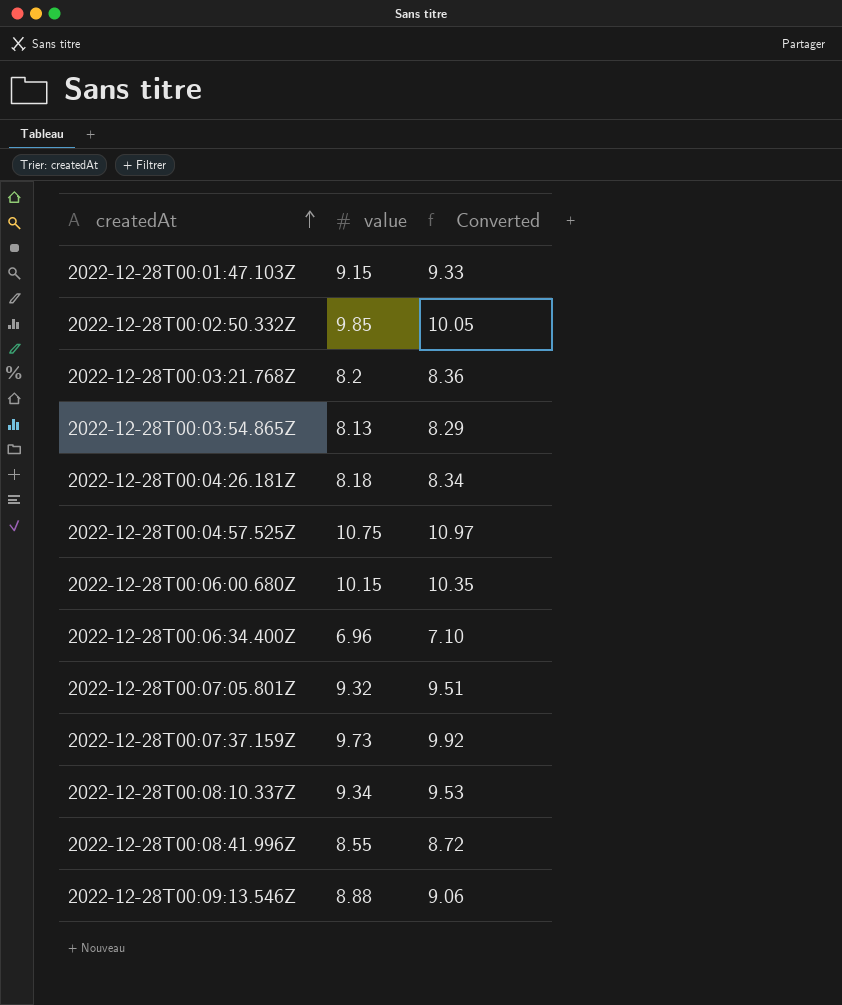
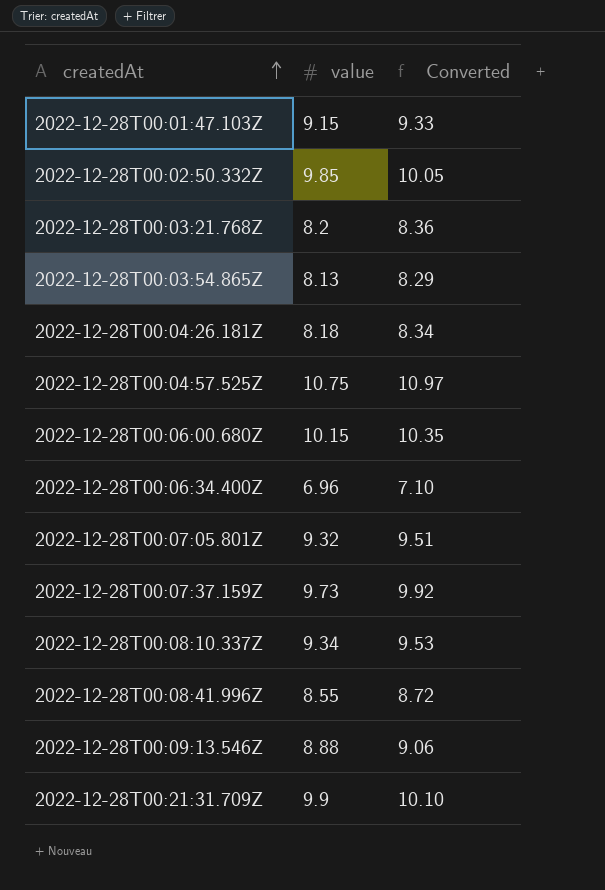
row 2022-12-28T00:21:31.709Z: none -> 9.9 | 10.10

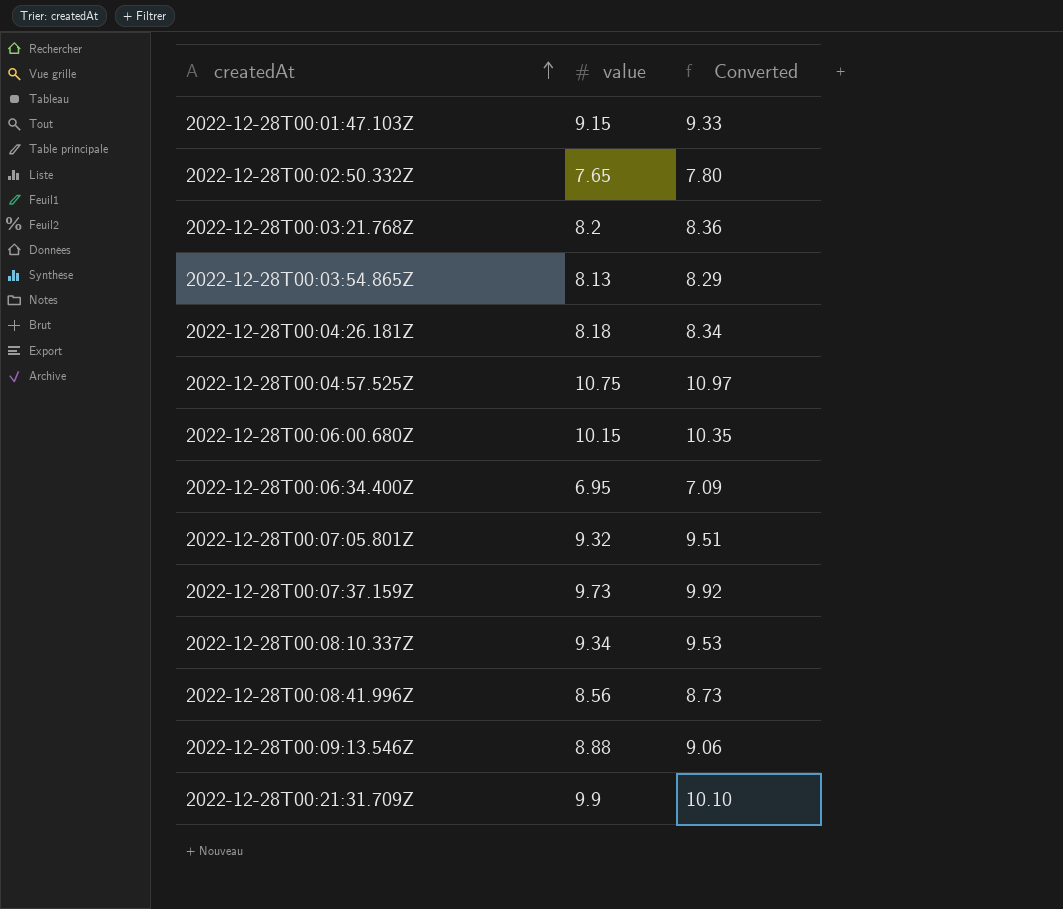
2022-12-28T00:02:50.332Z | value: 9.85 -> 7.65
2022-12-28T00:02:50.332Z | Converted: 10.05 -> 7.80
2022-12-28T00:06:34.400Z | value: 6.96 -> 6.95
2022-12-28T00:06:34.400Z | Converted: 7.10 -> 7.09
2022-12-28T00:08:41.996Z | value: 8.55 -> 8.56
2022-12-28T00:08:41.996Z | Converted: 8.72 -> 8.73

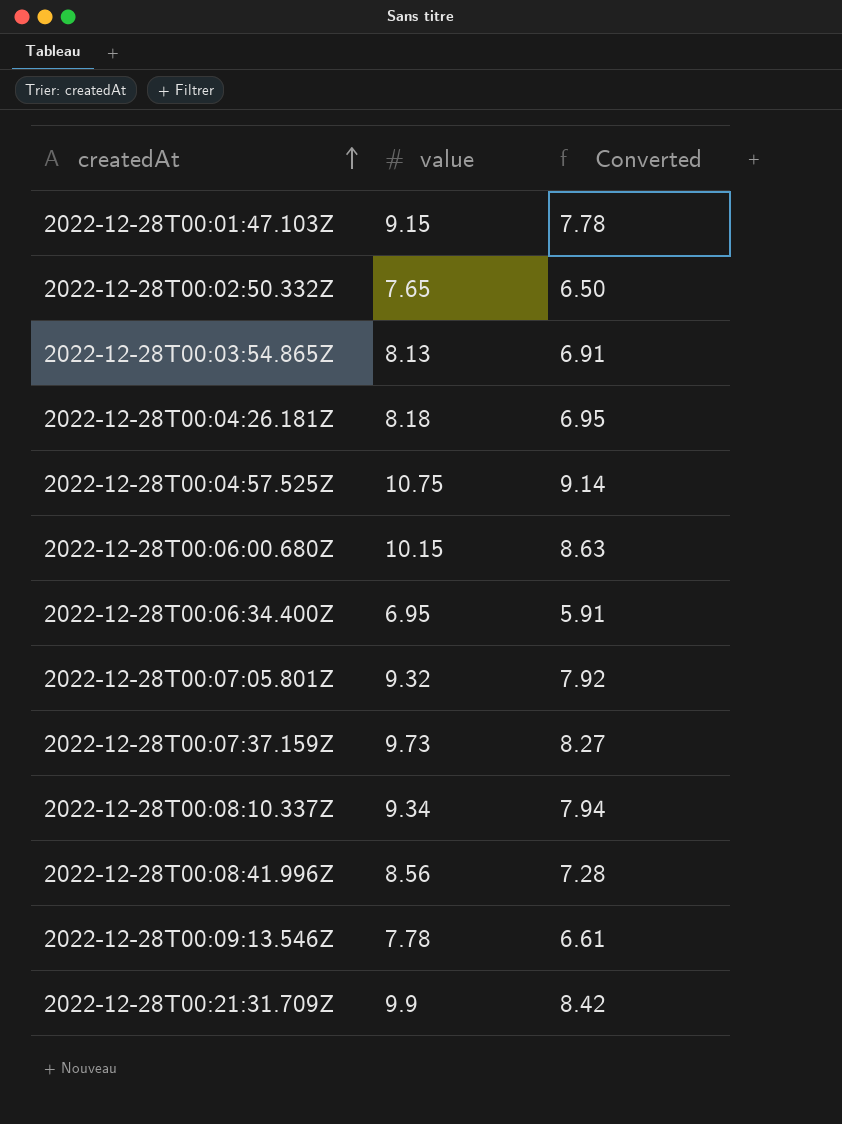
column Converted | formula: [value] * 1.02 -> [value] * 0.85
row 2022-12-28T00:03:21.768Z: 8.2 | 8.36 -> none
2022-12-28T00:09:13.546Z | value: 8.88 -> 7.78

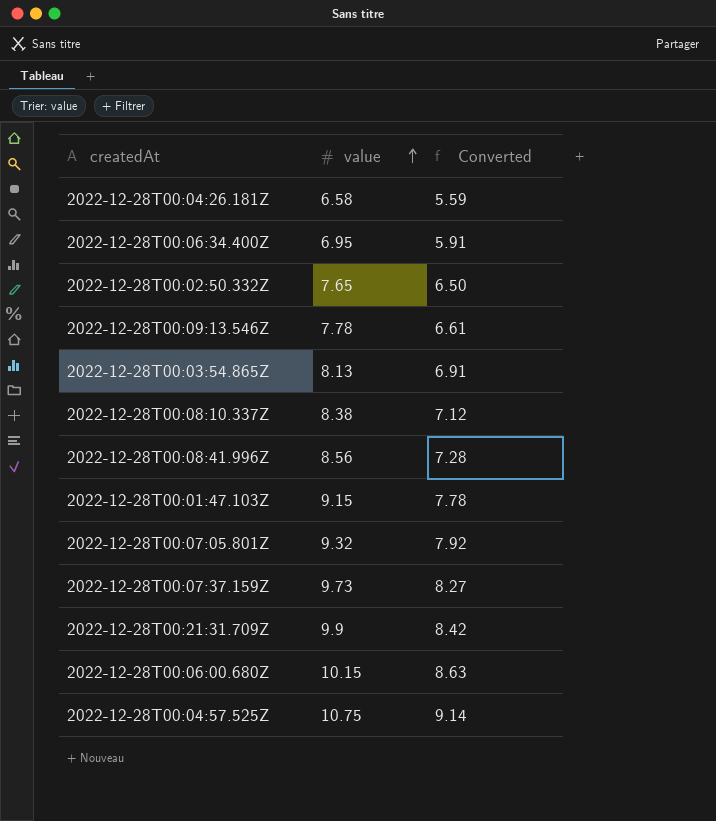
row order: createdAt ascending -> value ascending
2022-12-28T00:04:26.181Z | value: 8.18 -> 6.58
2022-12-28T00:04:26.181Z | Converted: 6.95 -> 5.59
2022-12-28T00:08:10.337Z | value: 9.34 -> 8.38
2022-12-28T00:08:10.337Z | Converted: 7.94 -> 7.12

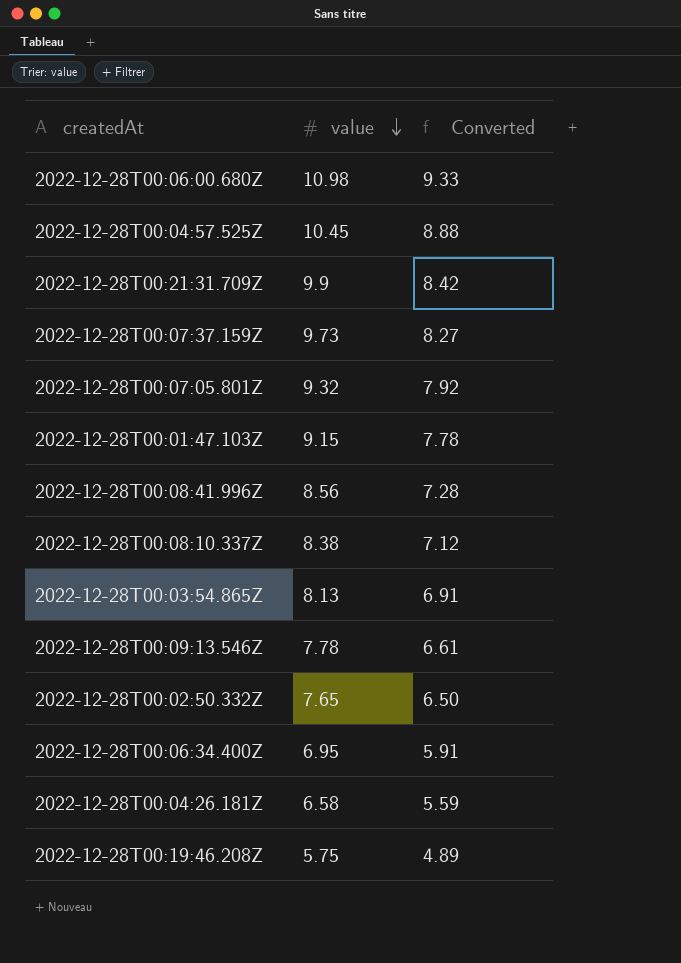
row order: value ascending -> value descending
2022-12-28T00:06:00.680Z | value: 10.15 -> 10.98
2022-12-28T00:06:00.680Z | Converted: 8.63 -> 9.33
2022-12-28T00:04:57.525Z | value: 10.75 -> 10.45
2022-12-28T00:04:57.525Z | Converted: 9.14 -> 8.88
row 2022-12-28T00:19:46.208Z: none -> 5.75 | 4.89

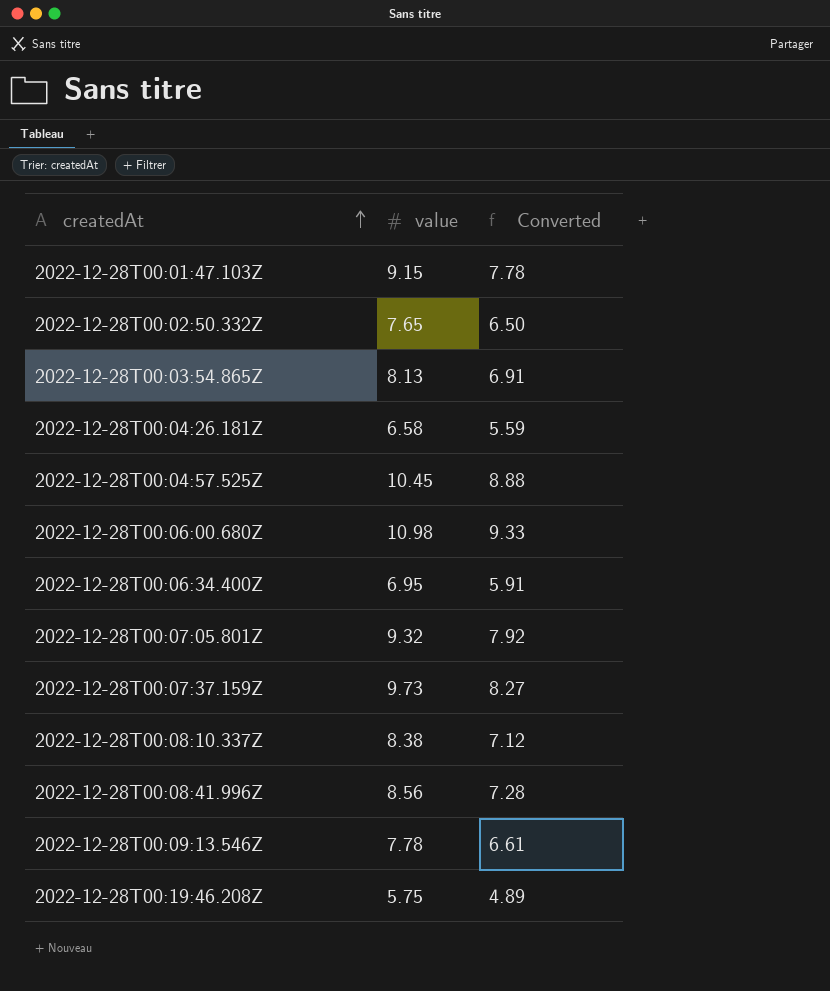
row order: value descending -> createdAt ascending
row 2022-12-28T00:21:31.709Z: 9.9 | 8.42 -> none

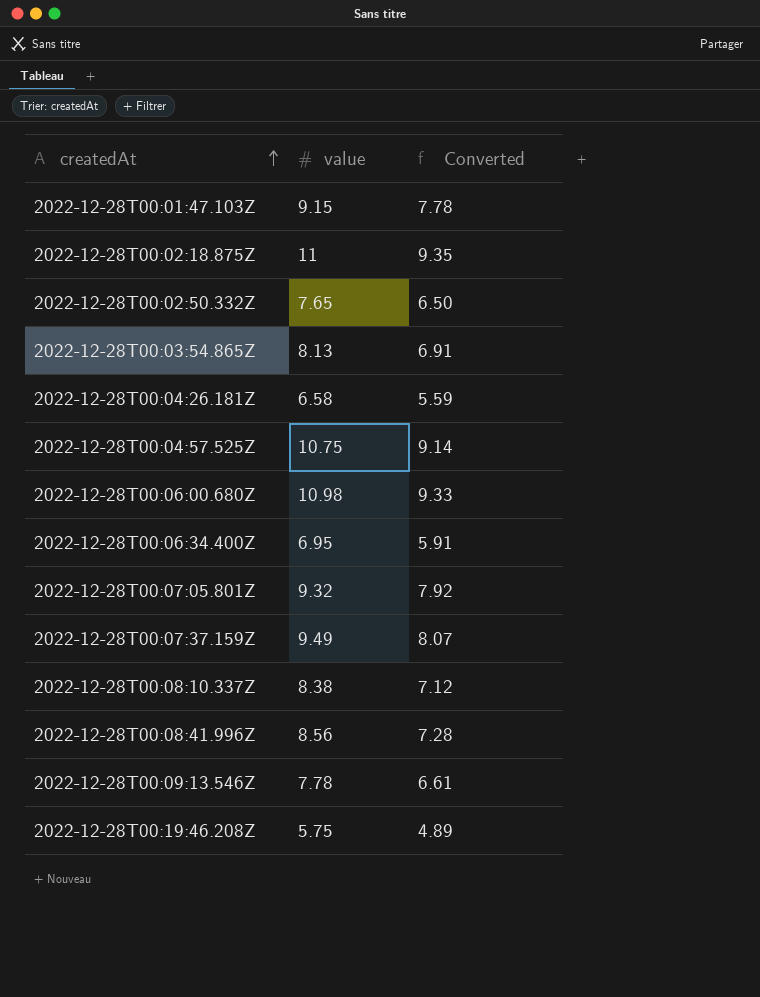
row 2022-12-28T00:02:18.875Z: none -> 11 | 9.35
2022-12-28T00:04:57.525Z | value: 10.45 -> 10.75
2022-12-28T00:04:57.525Z | Converted: 8.88 -> 9.14
2022-12-28T00:07:37.159Z | value: 9.73 -> 9.49
2022-12-28T00:07:37.159Z | Converted: 8.27 -> 8.07

